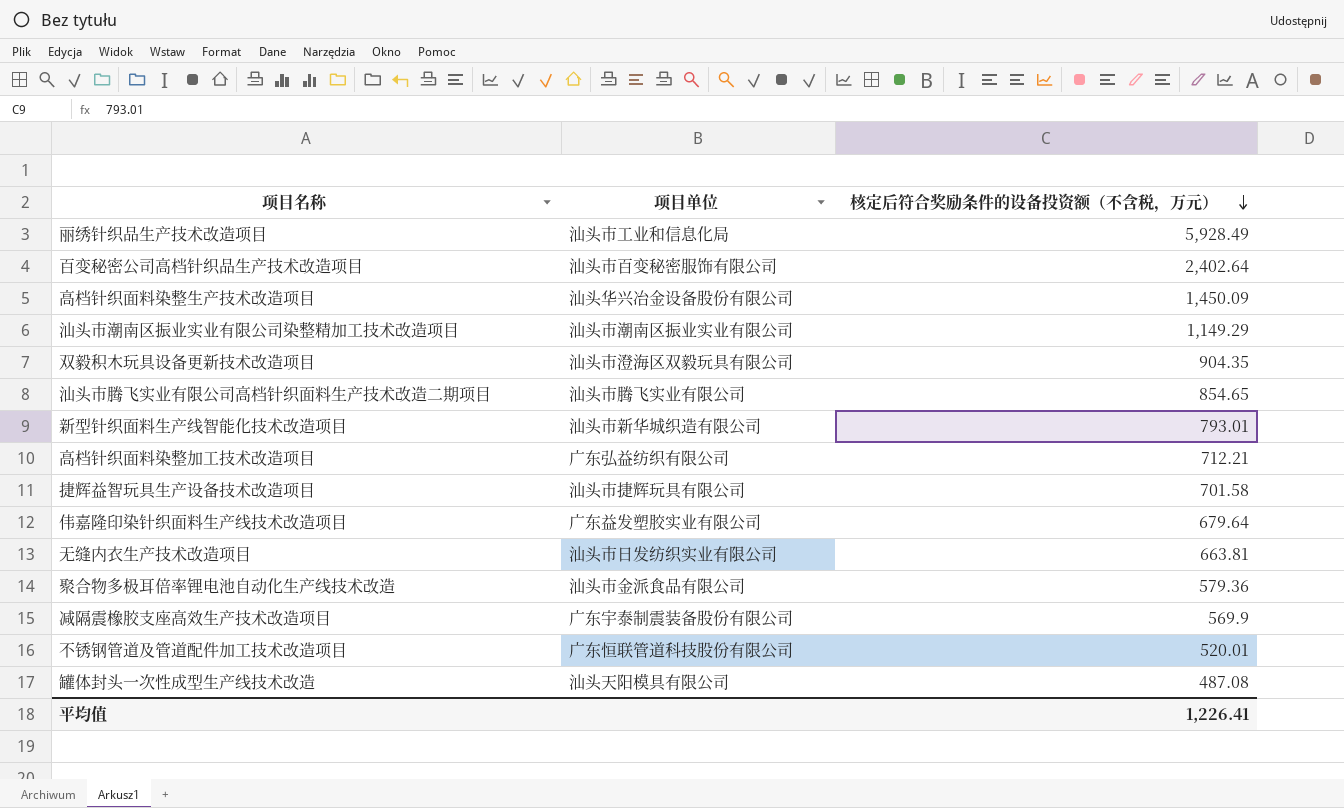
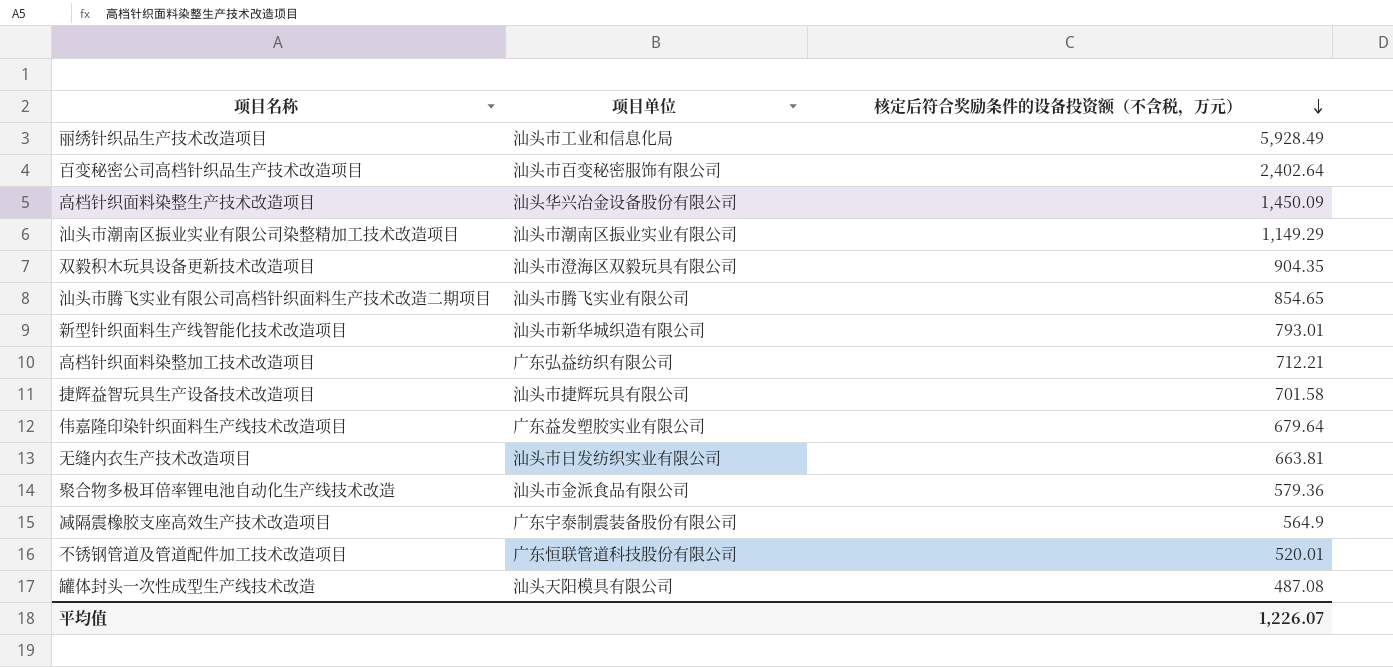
减隔震橡胶支座高效生产技术改造项目 | 核定后符合奖励条件的设备投资额（不含税，万元）: 569.9 -> 564.9
平均值 | 核定后符合奖励条件的设备投资额（不含税，万元）: 1,226.41 -> 1,226.07

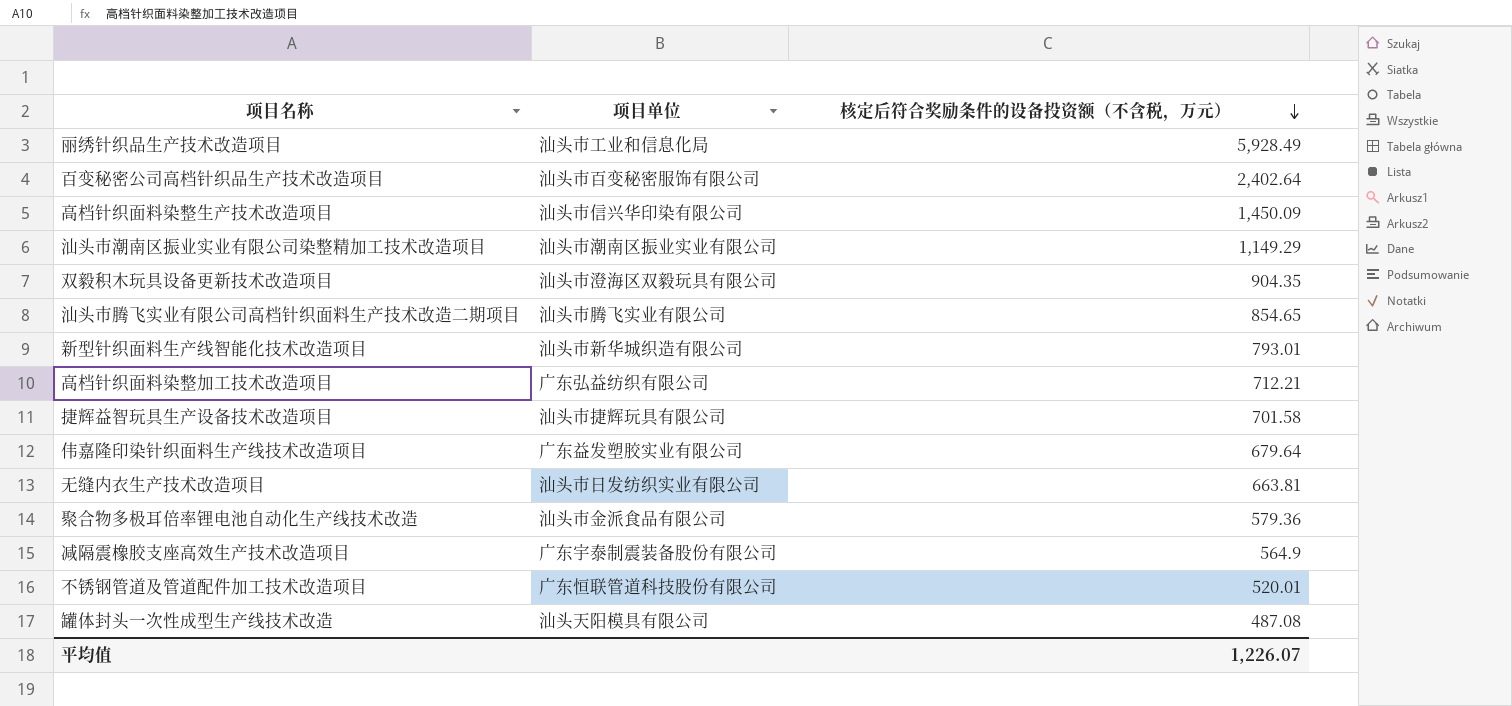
高档针织面料染整生产技术改造项目 | 项目单位: 汕头华兴冶金设备股份有限公司 -> 汕头市信兴华印染有限公司

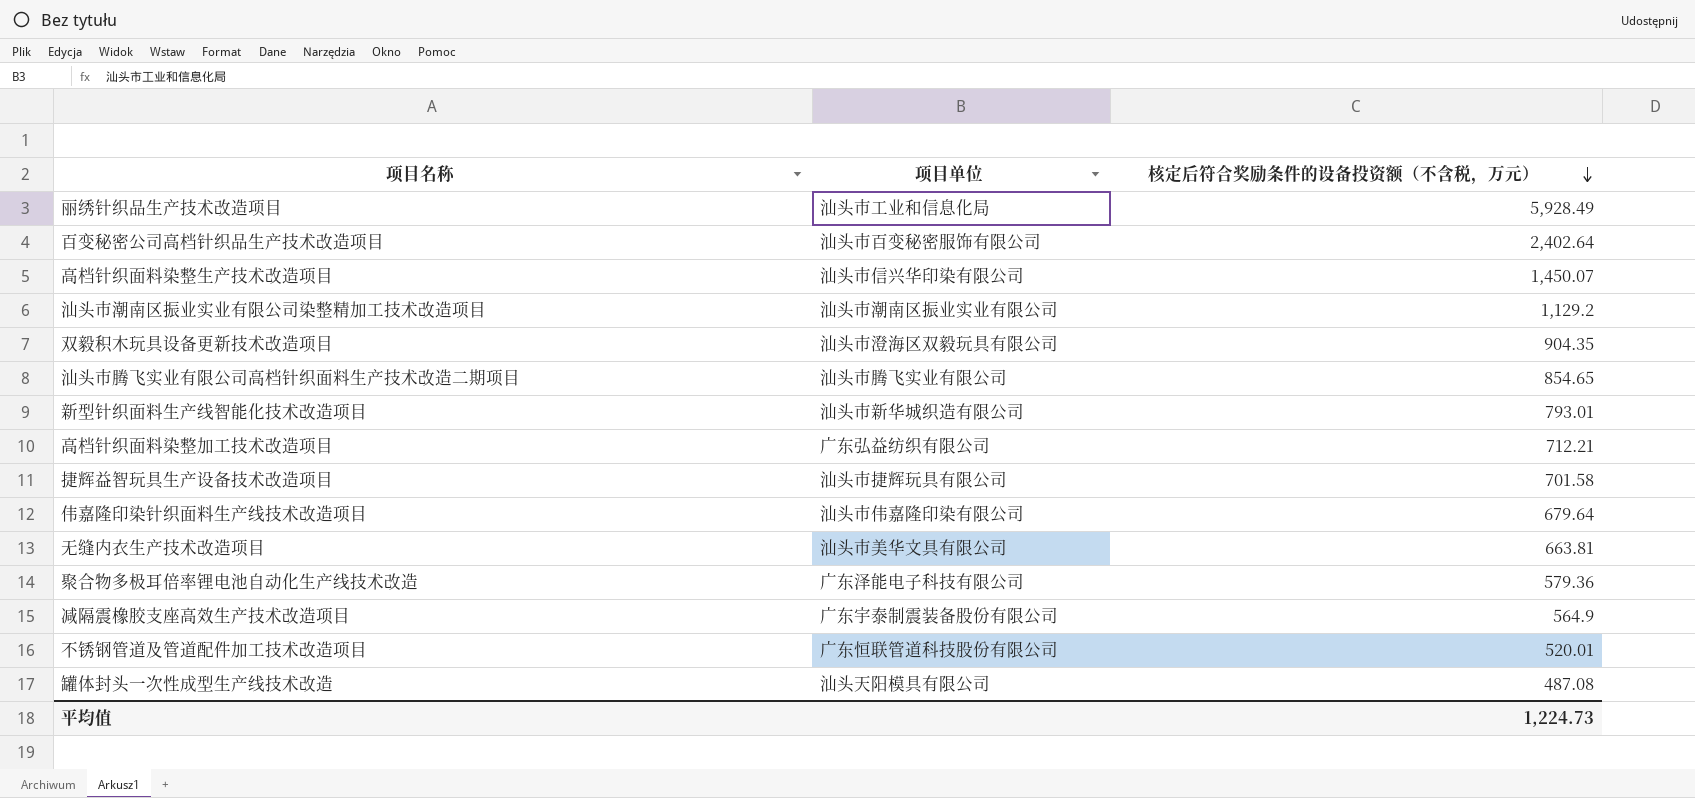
高档针织面料染整生产技术改造项目 | 核定后符合奖励条件的设备投资额（不含税，万元）: 1,450.09 -> 1,450.07
汕头市潮南区振业实业有限公司染整精加工技术改造项目 | 核定后符合奖励条件的设备投资额（不含税，万元）: 1,149.29 -> 1,129.2
伟嘉隆印染针织面料生产线技术改造项目 | 项目单位: 广东益发塑胶实业有限公司 -> 汕头市伟嘉隆印染有限公司
无缝内衣生产技术改造项目 | 项目单位: 汕头市日发纺织实业有限公司 -> 汕头市美华文具有限公司
聚合物多极耳倍率锂电池自动化生产线技术改造 | 项目单位: 汕头市金派食品有限公司 -> 广东泽能电子科技有限公司
平均值 | 核定后符合奖励条件的设备投资额（不含税，万元）: 1,226.07 -> 1,224.73

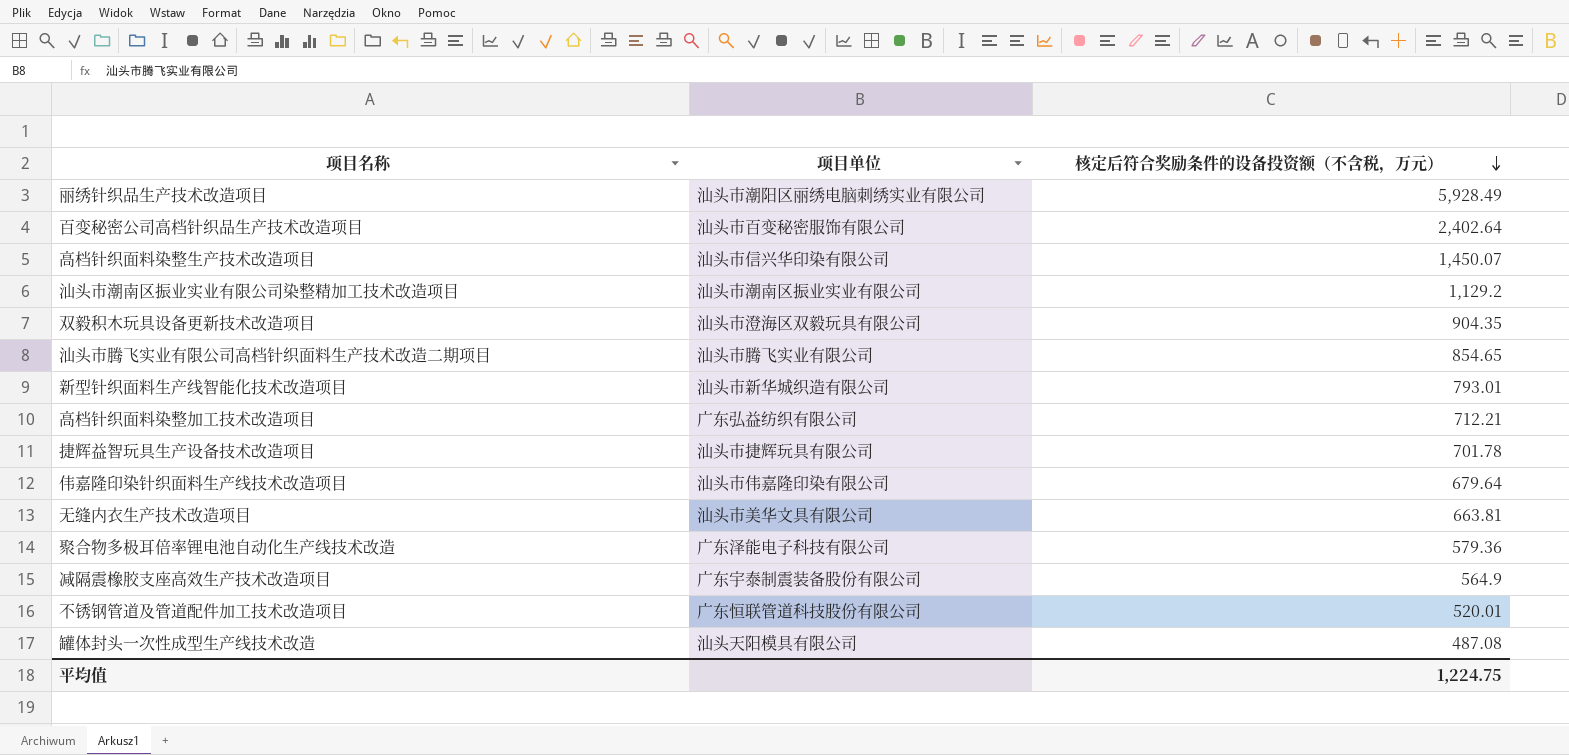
丽绣针织品生产技术改造项目 | 项目单位: 汕头市工业和信息化局 -> 汕头市潮阳区丽绣电脑刺绣实业有限公司
捷辉益智玩具生产设备技术改造项目 | 核定后符合奖励条件的设备投资额（不含税，万元）: 701.58 -> 701.78
平均值 | 核定后符合奖励条件的设备投资额（不含税，万元）: 1,224.73 -> 1,224.75

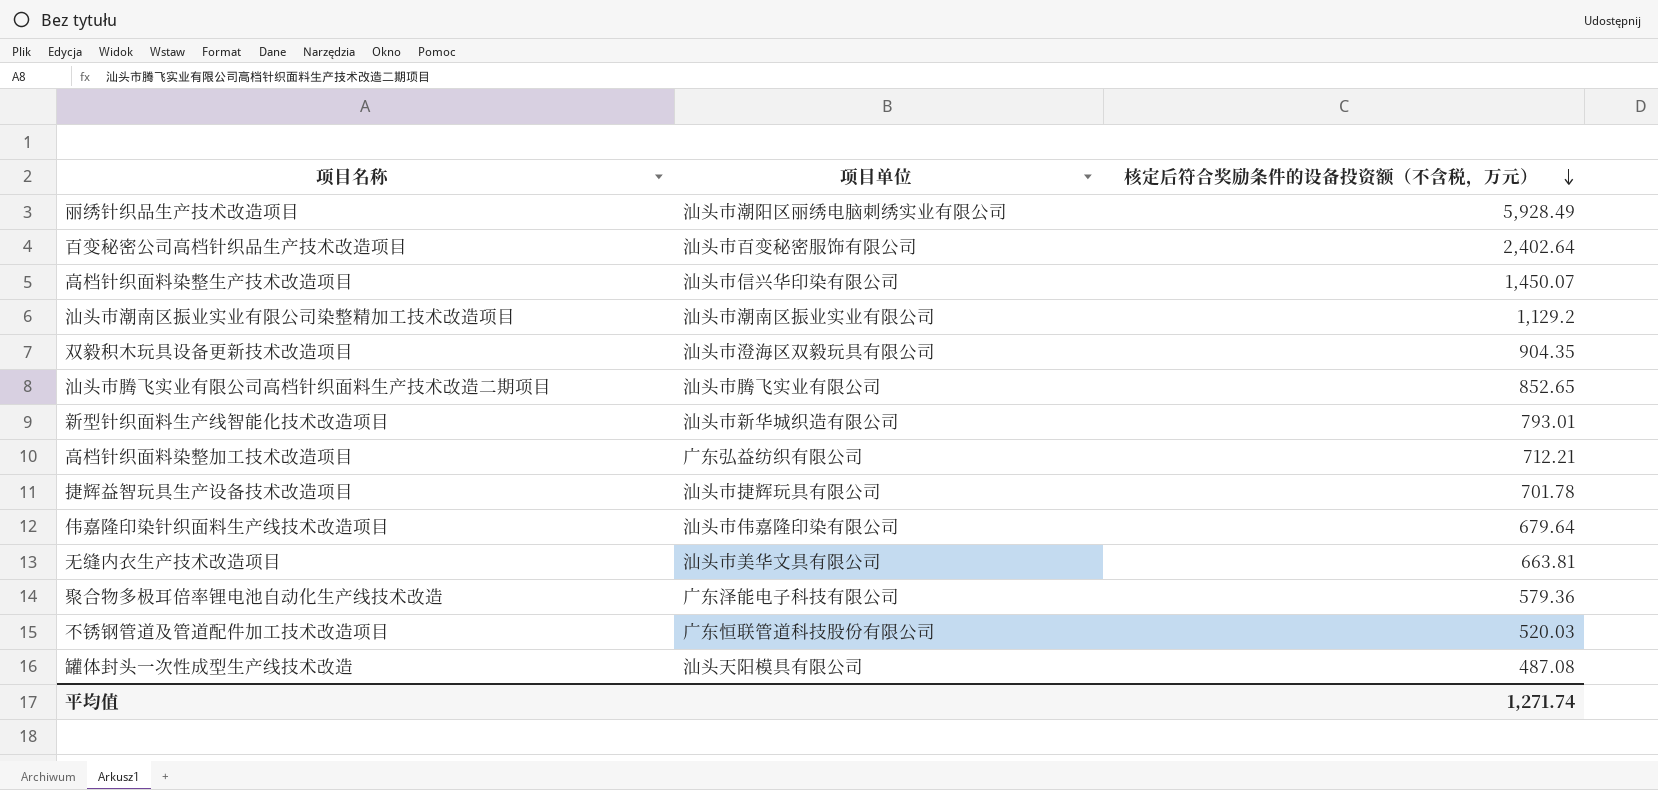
row 减隔震橡胶支座高效生产技术改造项目: 广东宇泰制震装备股份有限公司 | 564.9 -> none
汕头市腾飞实业有限公司高档针织面料生产技术改造二期项目 | 核定后符合奖励条件的设备投资额（不含税，万元）: 854.65 -> 852.65
不锈钢管道及管道配件加工技术改造项目 | 核定后符合奖励条件的设备投资额（不含税，万元）: 520.01 -> 520.03
平均值 | 核定后符合奖励条件的设备投资额（不含税，万元）: 1,224.75 -> 1,271.74

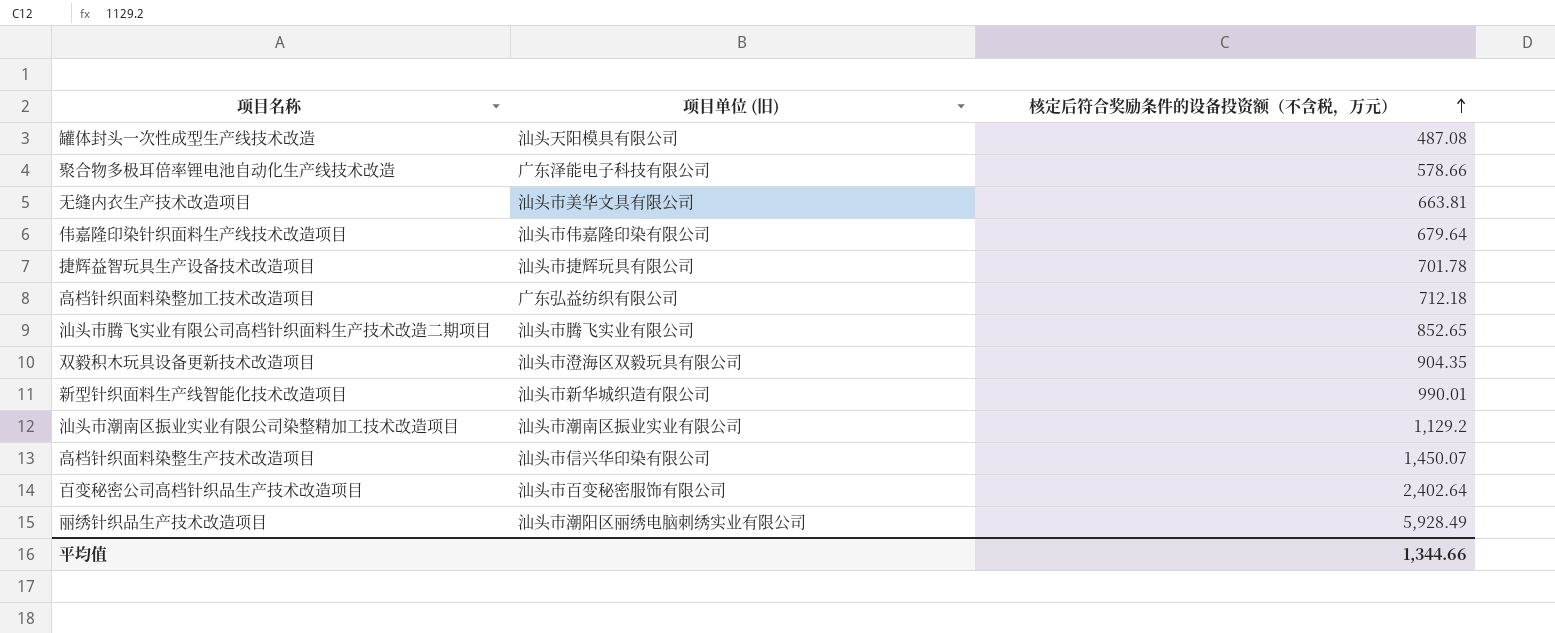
row order: 核定后符合奖励条件的设备投资额（不含税，万元） descending -> 核定后符合奖励条件的设备投资额（不含税，万元） ascending
column name: 项目单位 -> 项目单位 (旧)
row 不锈钢管道及管道配件加工技术改造项目: 广东恒联管道科技股份有限公司 | 520.03 -> none
聚合物多极耳倍率锂电池自动化生产线技术改造 | 核定后符合奖励条件的设备投资额（不含税，万元）: 579.36 -> 578.66
高档针织面料染整加工技术改造项目 | 核定后符合奖励条件的设备投资额（不含税，万元）: 712.21 -> 712.18
新型针织面料生产线智能化技术改造项目 | 核定后符合奖励条件的设备投资额（不含税，万元）: 793.01 -> 990.01
平均值 | 核定后符合奖励条件的设备投资额（不含税，万元）: 1,271.74 -> 1,344.66

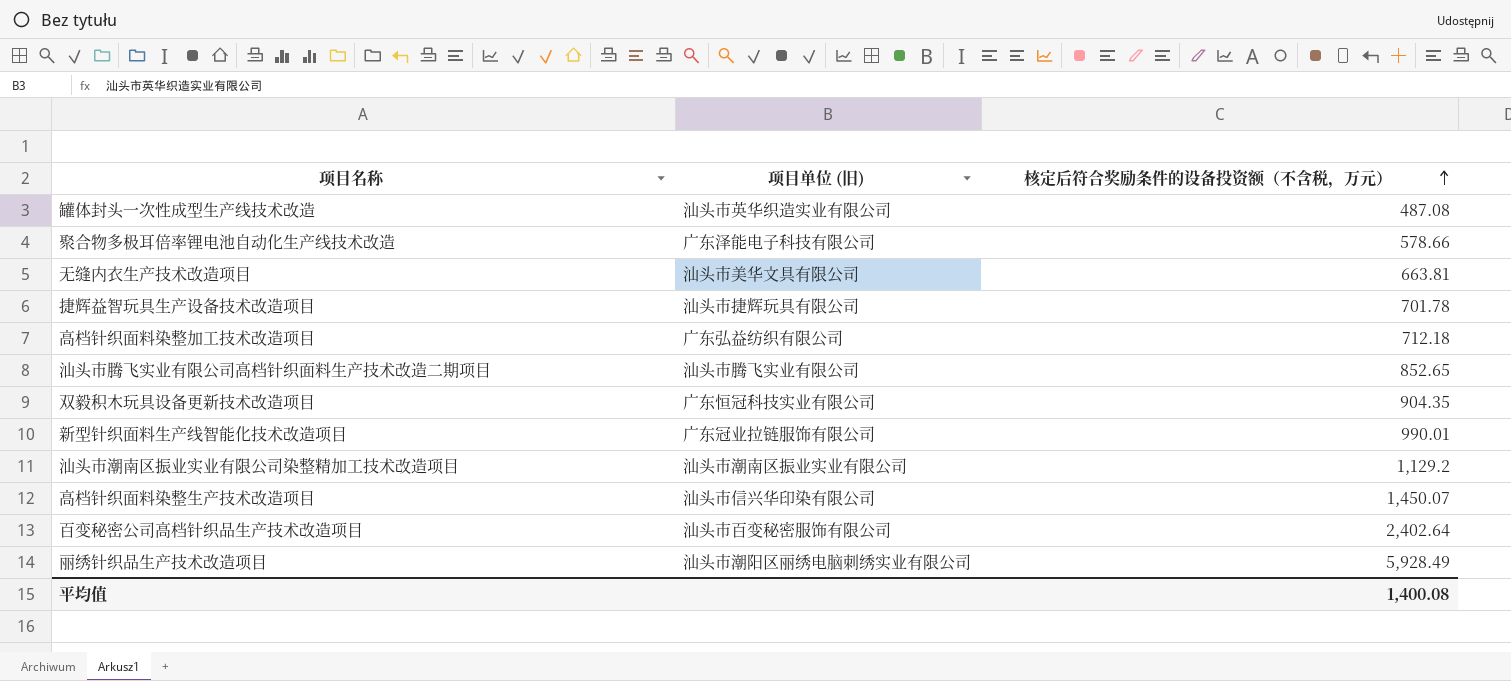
row 伟嘉隆印染针织面料生产线技术改造项目: 汕头市伟嘉隆印染有限公司 | 679.64 -> none
罐体封头一次性成型生产线技术改造 | 项目单位 (旧): 汕头天阳模具有限公司 -> 汕头市英华织造实业有限公司
双毅积木玩具设备更新技术改造项目 | 项目单位 (旧): 汕头市澄海区双毅玩具有限公司 -> 广东恒冠科技实业有限公司
新型针织面料生产线智能化技术改造项目 | 项目单位 (旧): 汕头市新华城织造有限公司 -> 广东冠业拉链服饰有限公司
平均值 | 核定后符合奖励条件的设备投资额（不含税，万元）: 1,344.66 -> 1,400.08

